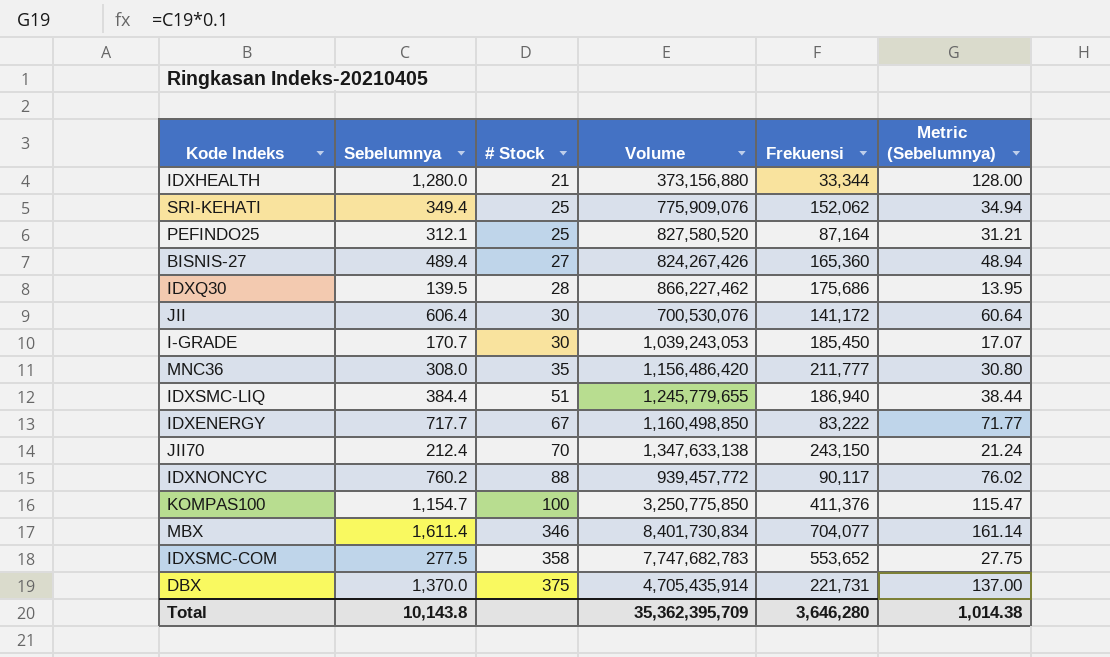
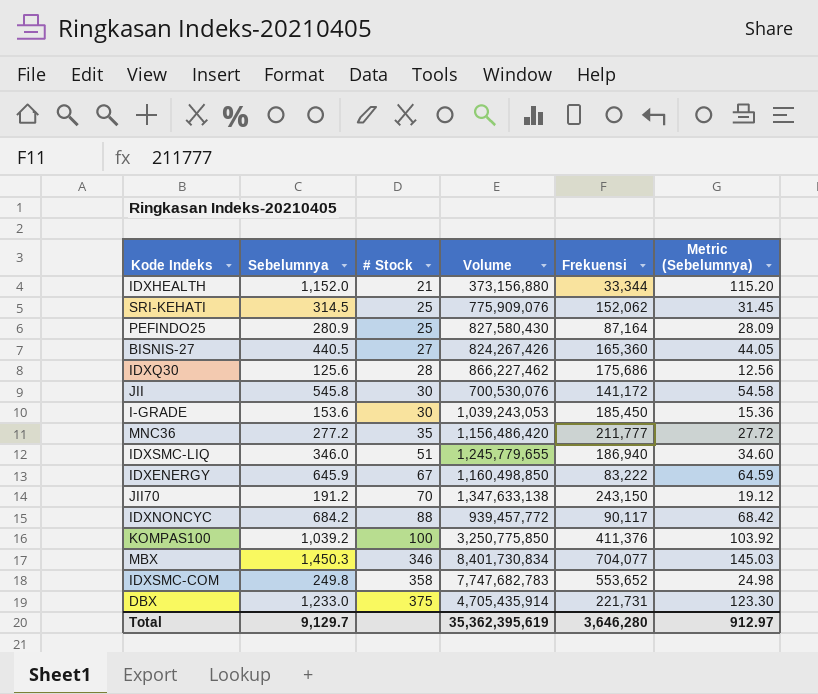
IDXHEALTH | Sebelumnya: 1,280.0 -> 1,152.0
IDXHEALTH | Metric (Sebelumnya): 128.00 -> 115.20
SRI-KEHATI | Sebelumnya: 349.4 -> 314.5
SRI-KEHATI | Metric (Sebelumnya): 34.94 -> 31.45
PEFINDO25 | Sebelumnya: 312.1 -> 280.9
PEFINDO25 | Volume: 827,580,520 -> 827,580,430
PEFINDO25 | Metric (Sebelumnya): 31.21 -> 28.09
BISNIS-27 | Sebelumnya: 489.4 -> 440.5
BISNIS-27 | Metric (Sebelumnya): 48.94 -> 44.05
IDXQ30 | Sebelumnya: 139.5 -> 125.6
IDXQ30 | Metric (Sebelumnya): 13.95 -> 12.56
JII | Sebelumnya: 606.4 -> 545.8
JII | Metric (Sebelumnya): 60.64 -> 54.58
I-GRADE | Sebelumnya: 170.7 -> 153.6
I-GRADE | Metric (Sebelumnya): 17.07 -> 15.36
MNC36 | Sebelumnya: 308.0 -> 277.2
MNC36 | Metric (Sebelumnya): 30.80 -> 27.72
IDXSMC-LIQ | Sebelumnya: 384.4 -> 346.0
IDXSMC-LIQ | Metric (Sebelumnya): 38.44 -> 34.60
IDXENERGY | Sebelumnya: 717.7 -> 645.9
IDXENERGY | Metric (Sebelumnya): 71.77 -> 64.59
JII70 | Sebelumnya: 212.4 -> 191.2
JII70 | Metric (Sebelumnya): 21.24 -> 19.12
IDXNONCYC | Sebelumnya: 760.2 -> 684.2
IDXNONCYC | Metric (Sebelumnya): 76.02 -> 68.42
KOMPAS100 | Sebelumnya: 1,154.7 -> 1,039.2
KOMPAS100 | Metric (Sebelumnya): 115.47 -> 103.92
MBX | Sebelumnya: 1,611.4 -> 1,450.3
MBX | Metric (Sebelumnya): 161.14 -> 145.03
IDXSMC-COM | Sebelumnya: 277.5 -> 249.8
IDXSMC-COM | Metric (Sebelumnya): 27.75 -> 24.98
DBX | Sebelumnya: 1,370.0 -> 1,233.0
DBX | Metric (Sebelumnya): 137.00 -> 123.30
Total | Sebelumnya: 10,143.8 -> 9,129.7
Total | Volume: 35,362,395,709 -> 35,362,395,619
Total | Metric (Sebelumnya): 1,014.38 -> 912.97

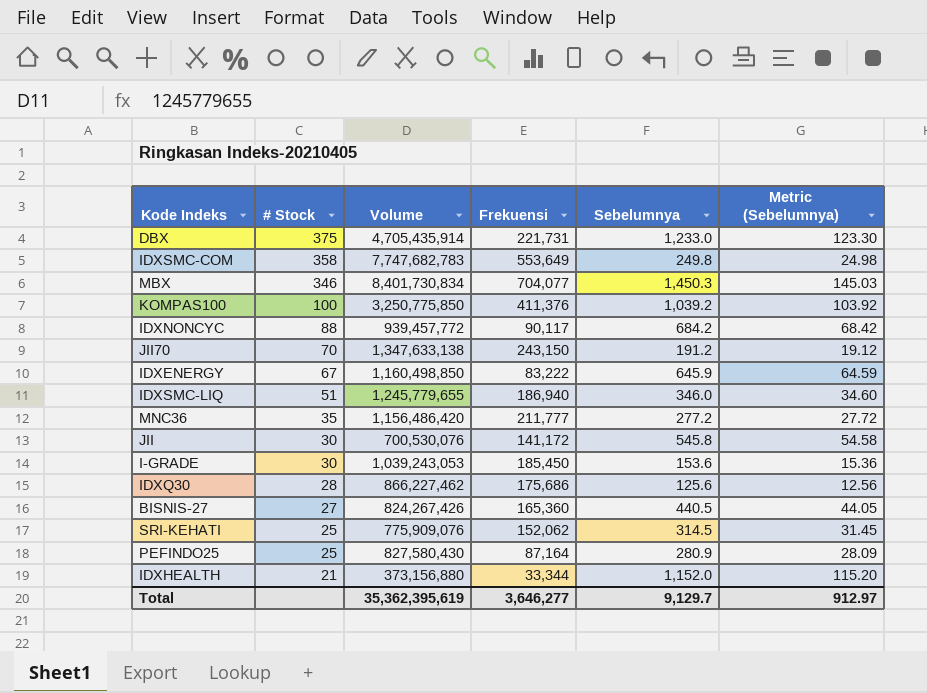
row order: # Stock ascending -> # Stock descending
column Sebelumnya | position: 2 -> 5
IDXSMC-COM | Frekuensi: 553,652 -> 553,649
Total | Frekuensi: 3,646,280 -> 3,646,277

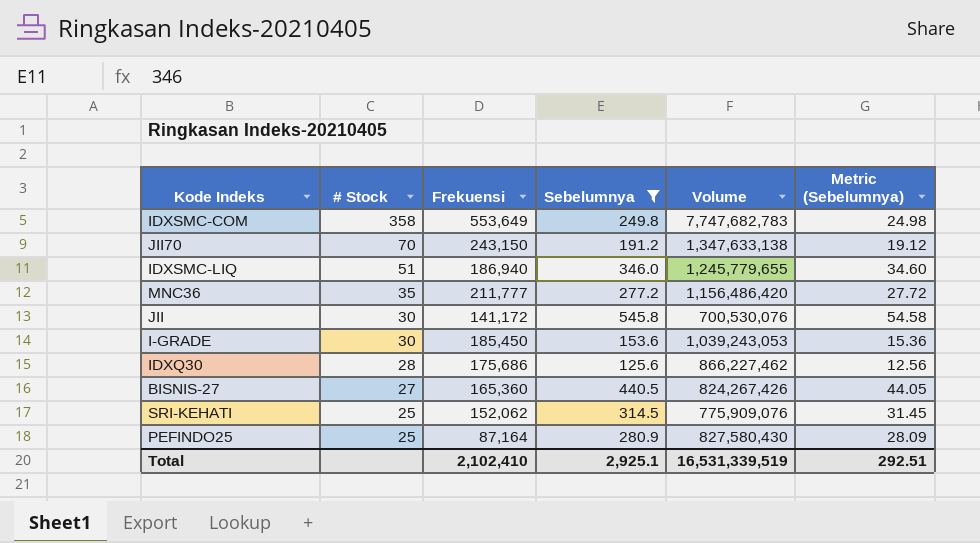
filter: none -> Sebelumnya <= 545.8
column Volume | position: 3 -> 5
Total | Frekuensi: 3,646,277 -> 2,102,410
Total | Sebelumnya: 9,129.7 -> 2,925.1
Total | Volume: 35,362,395,619 -> 16,531,339,519
Total | Metric (Sebelumnya): 912.97 -> 292.51

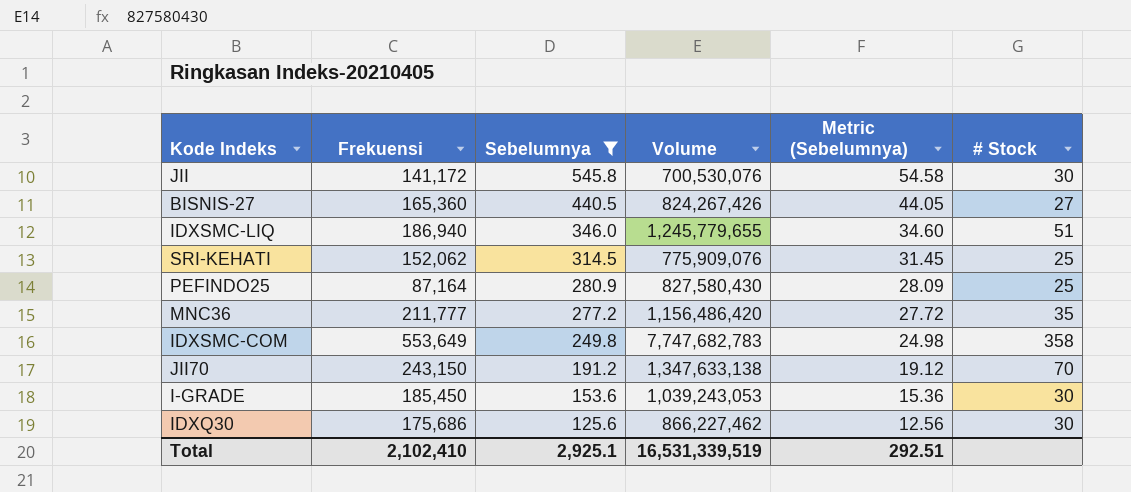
row order: # Stock descending -> Sebelumnya descending
column # Stock | position: 2 -> 6
IDXQ30 | # Stock: 28 -> 30

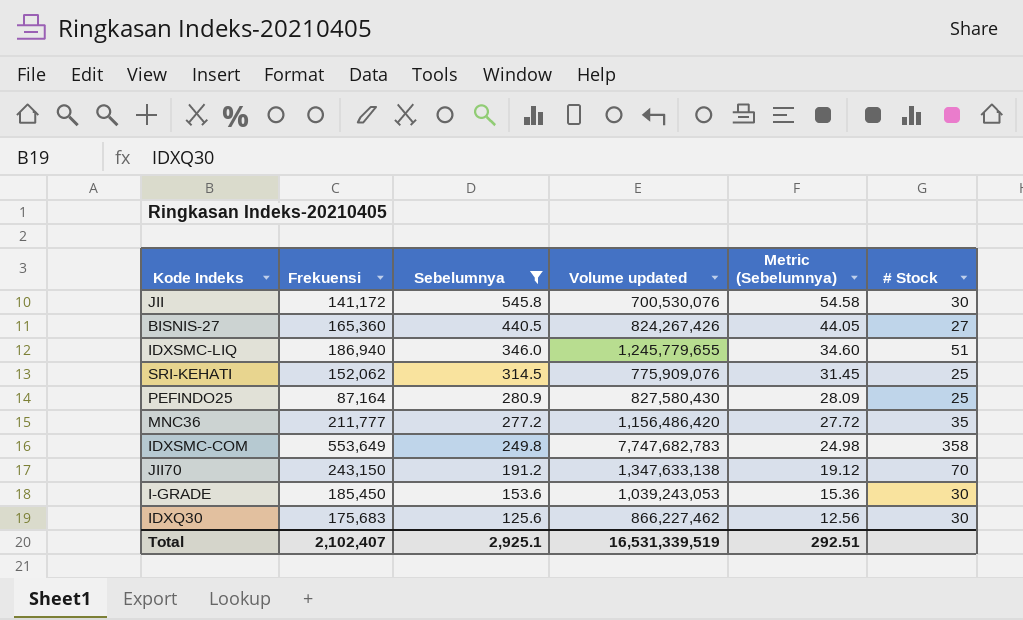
column name: Volume -> Volume updated
IDXQ30 | Frekuensi: 175,686 -> 175,683
Total | Frekuensi: 2,102,410 -> 2,102,407

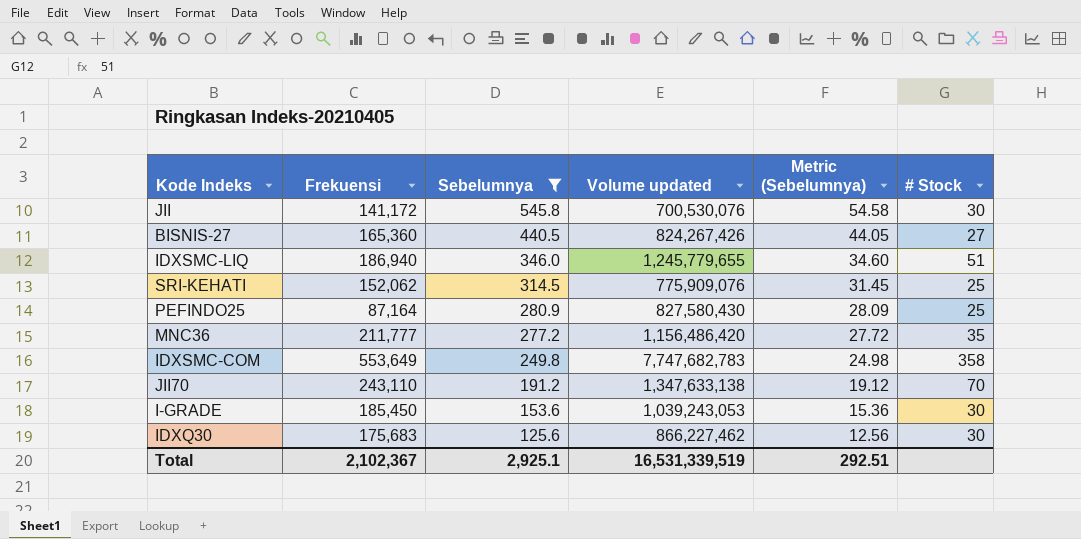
JII70 | Frekuensi: 243,150 -> 243,110
Total | Frekuensi: 2,102,407 -> 2,102,367

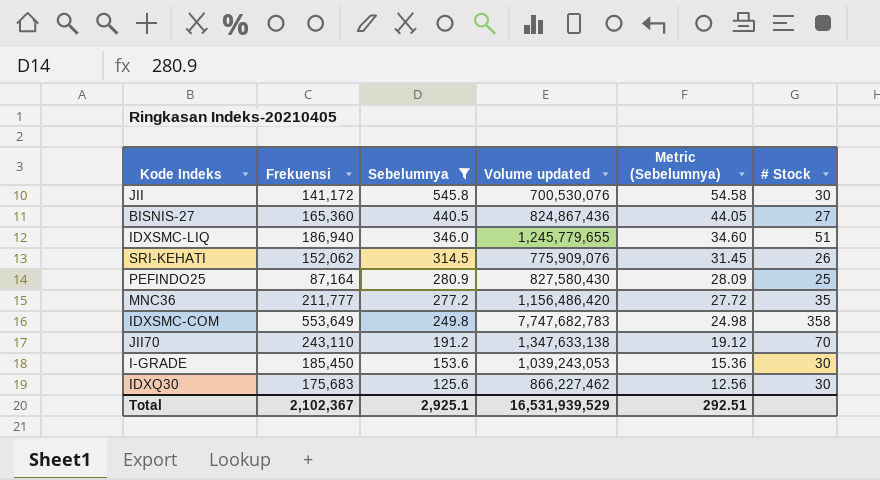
BISNIS-27 | Volume updated: 824,267,426 -> 824,867,436
SRI-KEHATI | # Stock: 25 -> 26
Total | Volume updated: 16,531,339,519 -> 16,531,939,529

